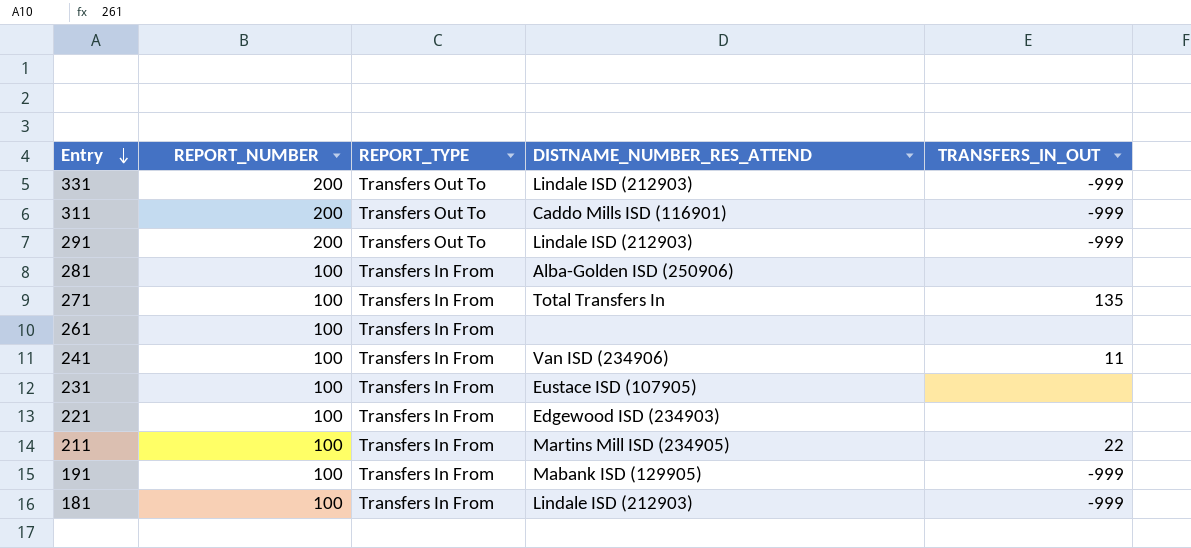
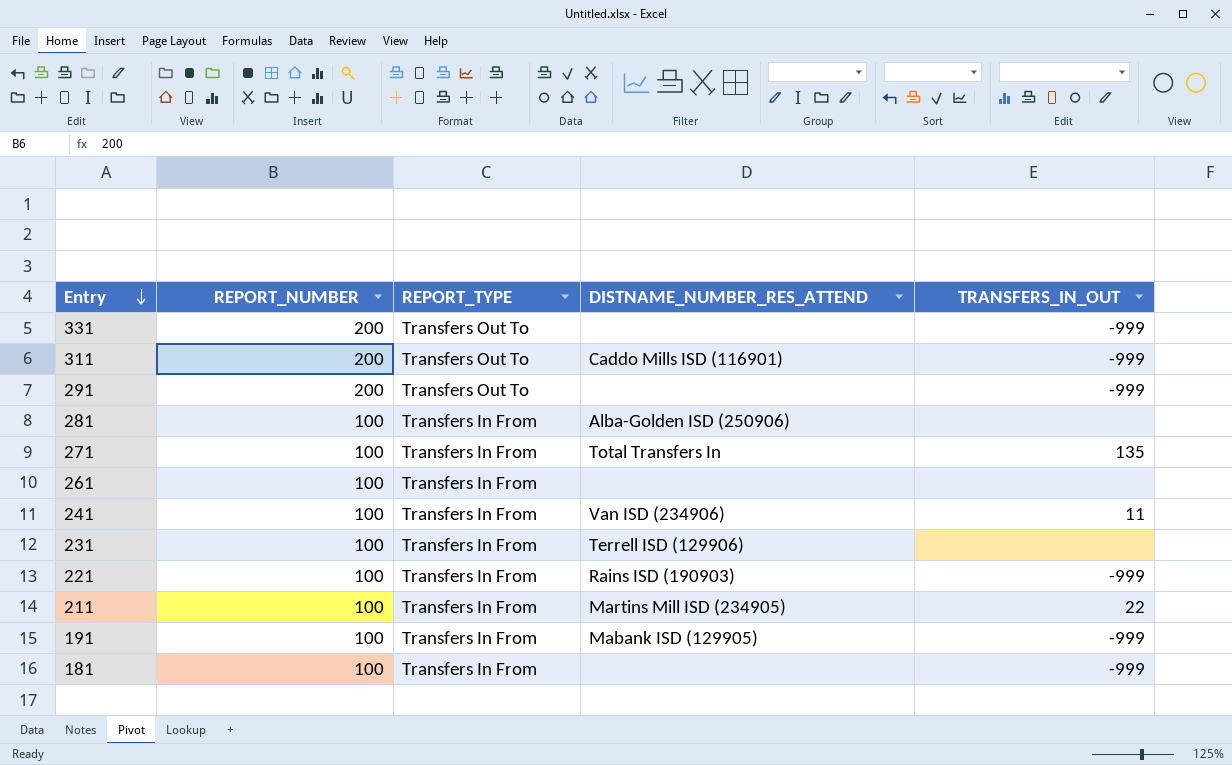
331 | DISTNAME_NUMBER_RES_ATTEND: Lindale ISD (212903) -> none
291 | DISTNAME_NUMBER_RES_ATTEND: Lindale ISD (212903) -> none
231 | DISTNAME_NUMBER_RES_ATTEND: Eustace ISD (107905) -> Terrell ISD (129906)
221 | DISTNAME_NUMBER_RES_ATTEND: Edgewood ISD (234903) -> Rains ISD (190903)
221 | TRANSFERS_IN_OUT: none -> -999
181 | DISTNAME_NUMBER_RES_ATTEND: Lindale ISD (212903) -> none

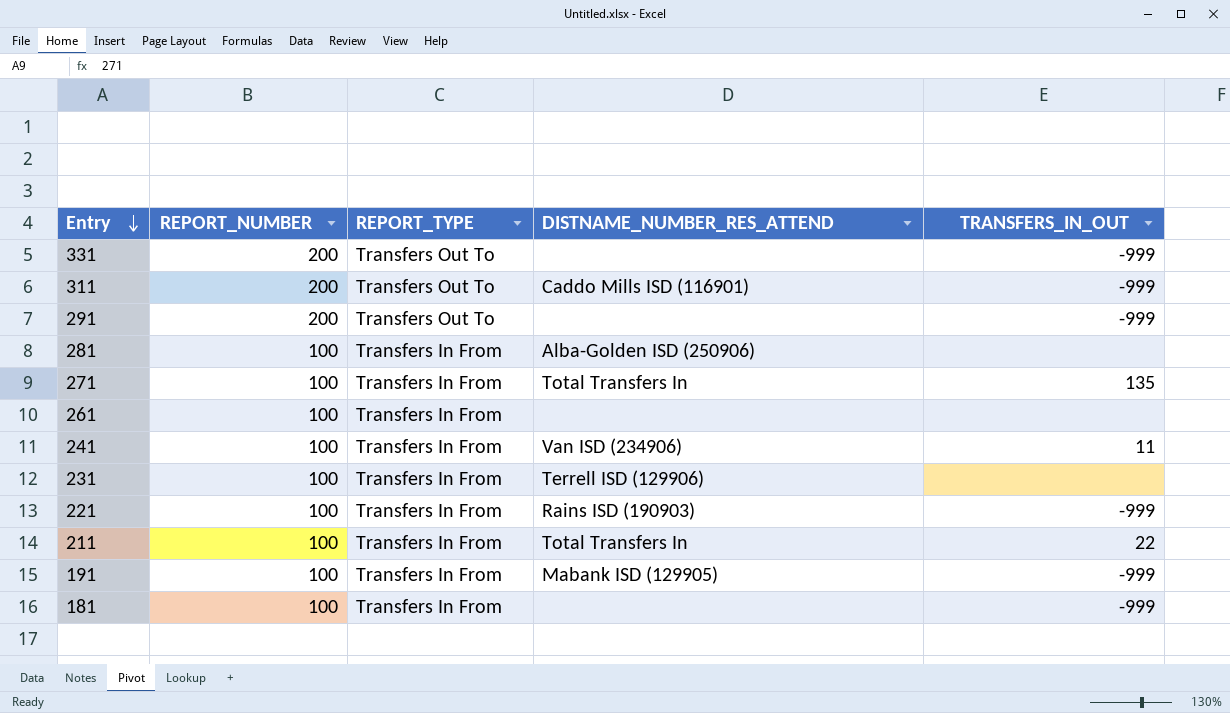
211 | DISTNAME_NUMBER_RES_ATTEND: Martins Mill ISD (234905) -> Total Transfers In

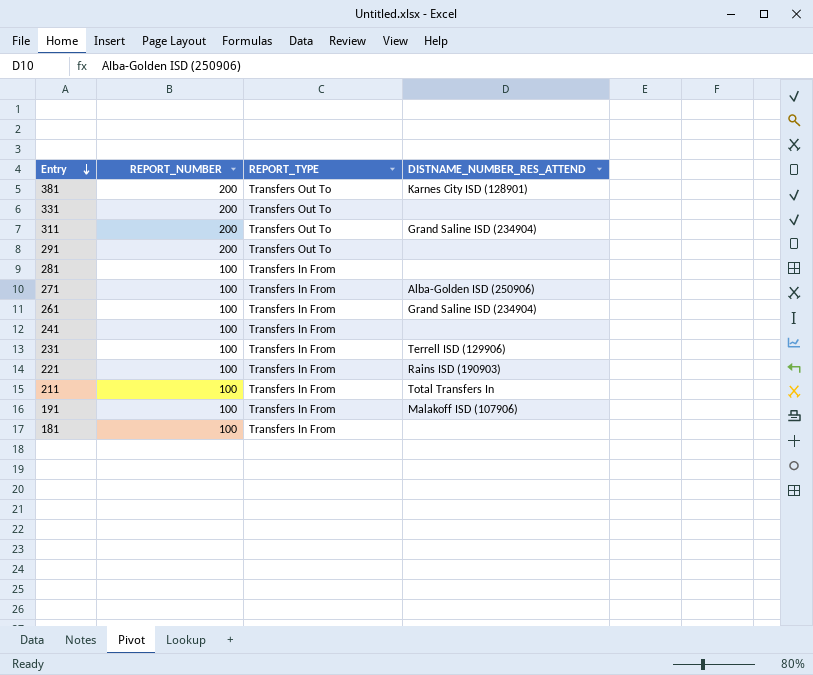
column TRANSFERS_IN_OUT | position: 5 -> none
row 381: none -> 200 | Transfers Out To | Karnes City ISD (128901)
311 | DISTNAME_NUMBER_RES_ATTEND: Caddo Mills ISD (116901) -> Grand Saline ISD (234904)
281 | DISTNAME_NUMBER_RES_ATTEND: Alba-Golden ISD (250906) -> none
271 | DISTNAME_NUMBER_RES_ATTEND: Total Transfers In -> Alba-Golden ISD (250906)
261 | DISTNAME_NUMBER_RES_ATTEND: none -> Grand Saline ISD (234904)
241 | DISTNAME_NUMBER_RES_ATTEND: Van ISD (234906) -> none
191 | DISTNAME_NUMBER_RES_ATTEND: Mabank ISD (129905) -> Malakoff ISD (107906)

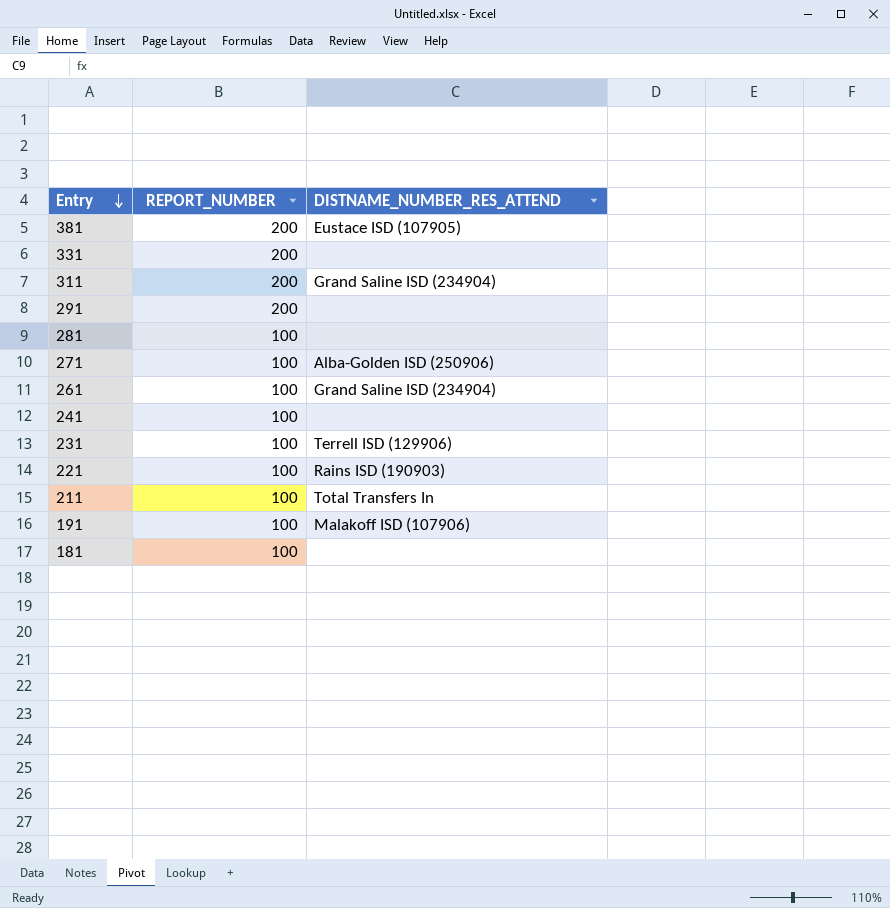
column REPORT_TYPE | position: 3 -> none
381 | DISTNAME_NUMBER_RES_ATTEND: Karnes City ISD (128901) -> Eustace ISD (107905)

